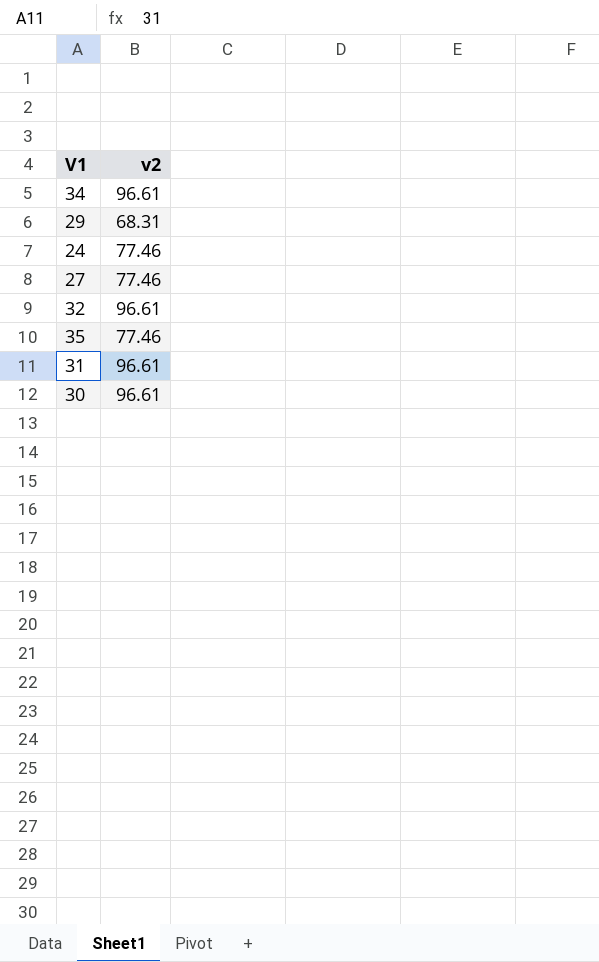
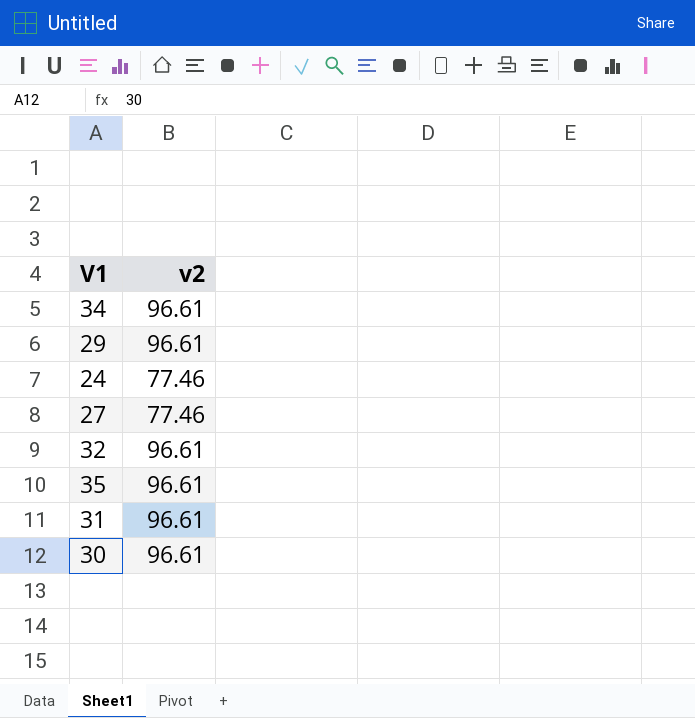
29 | v2: 68.31 -> 96.61
35 | v2: 77.46 -> 96.61

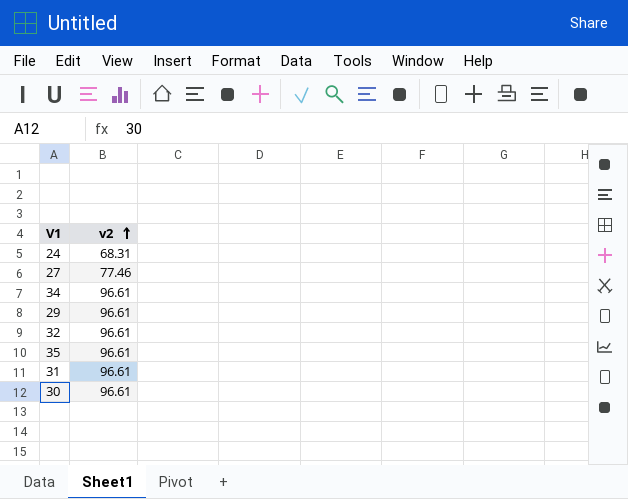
row order: none -> v2 ascending
24 | v2: 77.46 -> 68.31

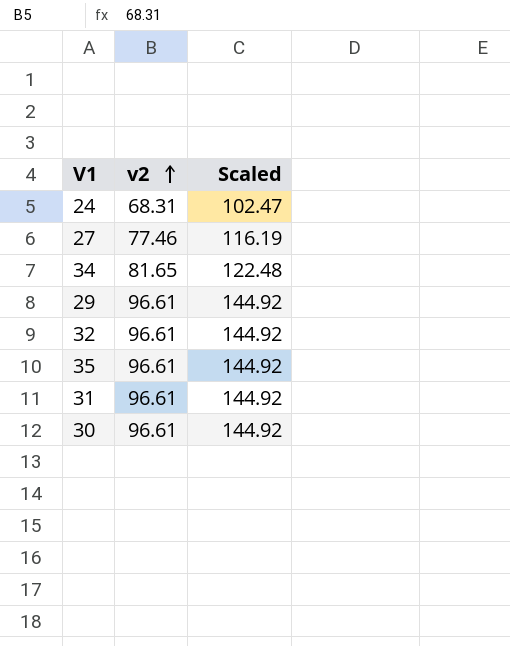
column Scaled | formula: none -> [v2] * 1.5
34 | v2: 96.61 -> 81.65

